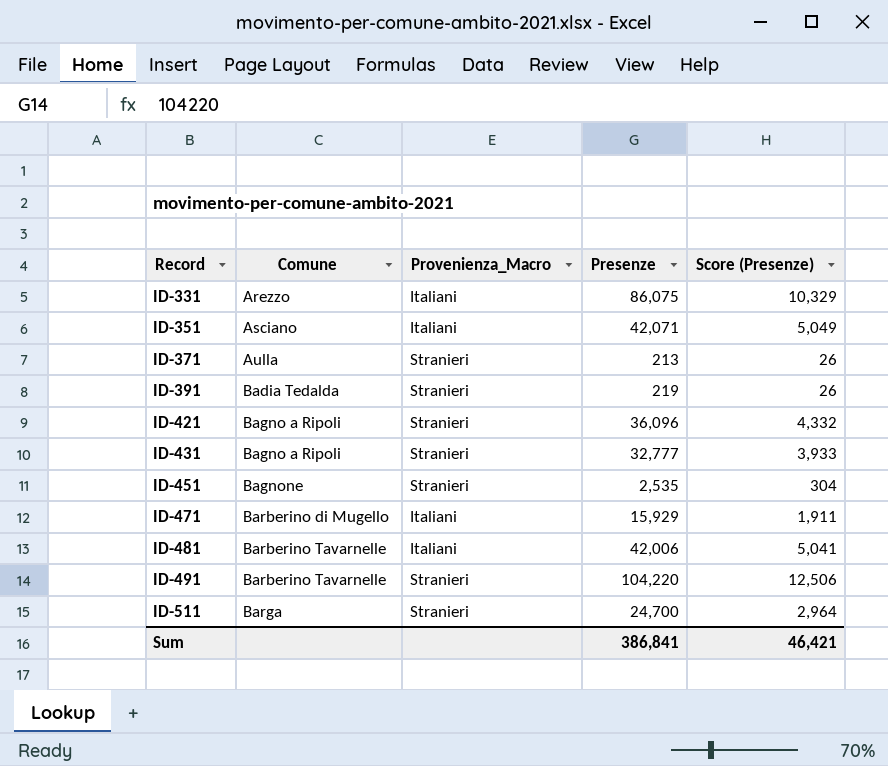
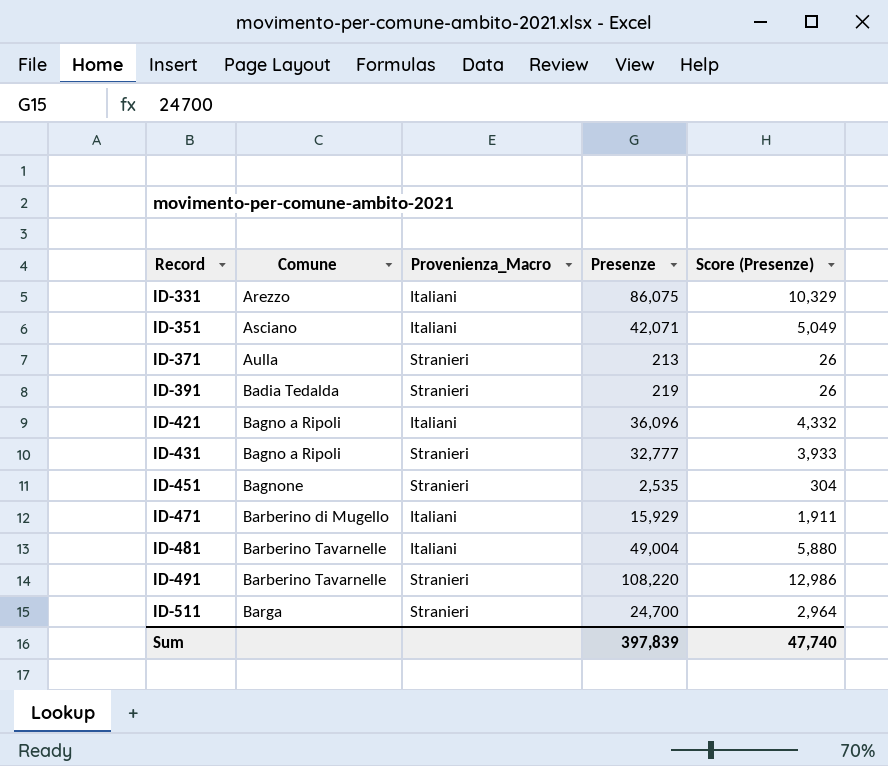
ID-421 | Provenienza_Macro: Stranieri -> Italiani
ID-481 | Presenze: 42,006 -> 49,004
ID-481 | Score (Presenze): 5,041 -> 5,880
ID-491 | Presenze: 104,220 -> 108,220
ID-491 | Score (Presenze): 12,506 -> 12,986
Sum | Presenze: 386,841 -> 397,839
Sum | Score (Presenze): 46,421 -> 47,740

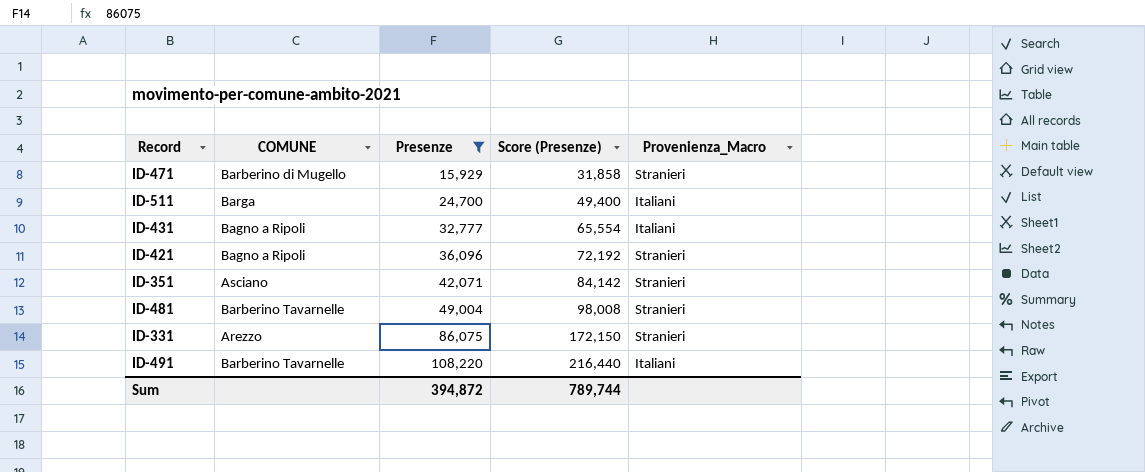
filter: none -> Presenze >= 15,929
row order: Record ascending -> Presenze ascending
column name: Comune -> COMUNE
column Score (Presenze) | formula: [Presenze] * 0.12 -> [Presenze] * 2
column Provenienza_Macro | position: 3 -> 5
ID-471 | Provenienza_Macro: Italiani -> Stranieri
ID-511 | Provenienza_Macro: Stranieri -> Italiani
ID-431 | Provenienza_Macro: Stranieri -> Italiani
ID-421 | Provenienza_Macro: Italiani -> Stranieri
ID-351 | Provenienza_Macro: Italiani -> Stranieri
ID-481 | Provenienza_Macro: Italiani -> Stranieri
ID-331 | Provenienza_Macro: Italiani -> Stranieri
ID-491 | Provenienza_Macro: Stranieri -> Italiani
Sum | Presenze: 397,839 -> 394,872
Sum | Score (Presenze): 47,740 -> 789,744

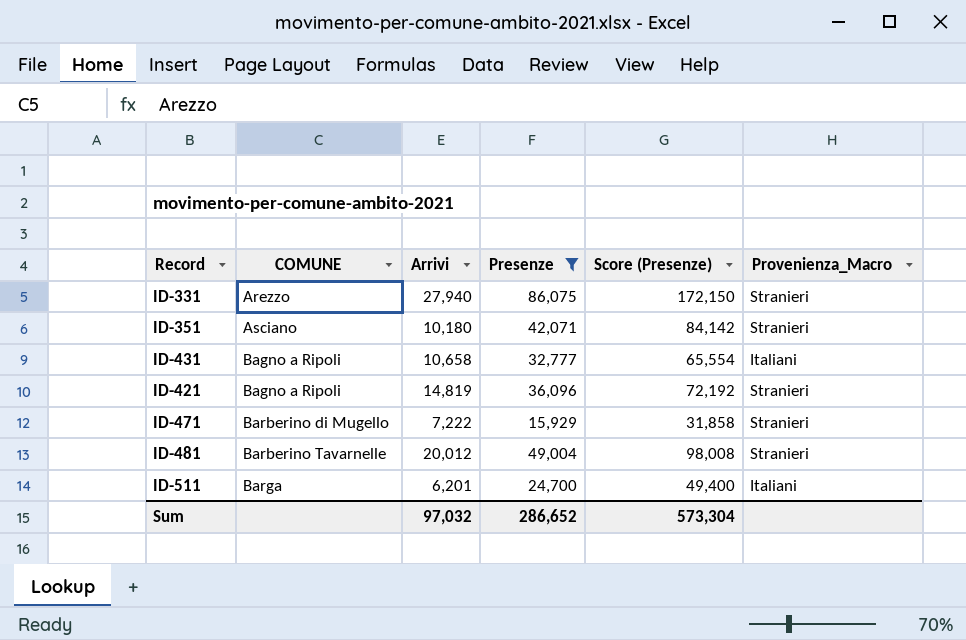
row order: Presenze ascending -> COMUNE ascending
column Arrivi | position: none -> 3
row ID-491: Barberino Tavarnelle | 108,220 | 216,440 | Italiani -> none
Sum | Presenze: 394,872 -> 286,652
Sum | Score (Presenze): 789,744 -> 573,304

